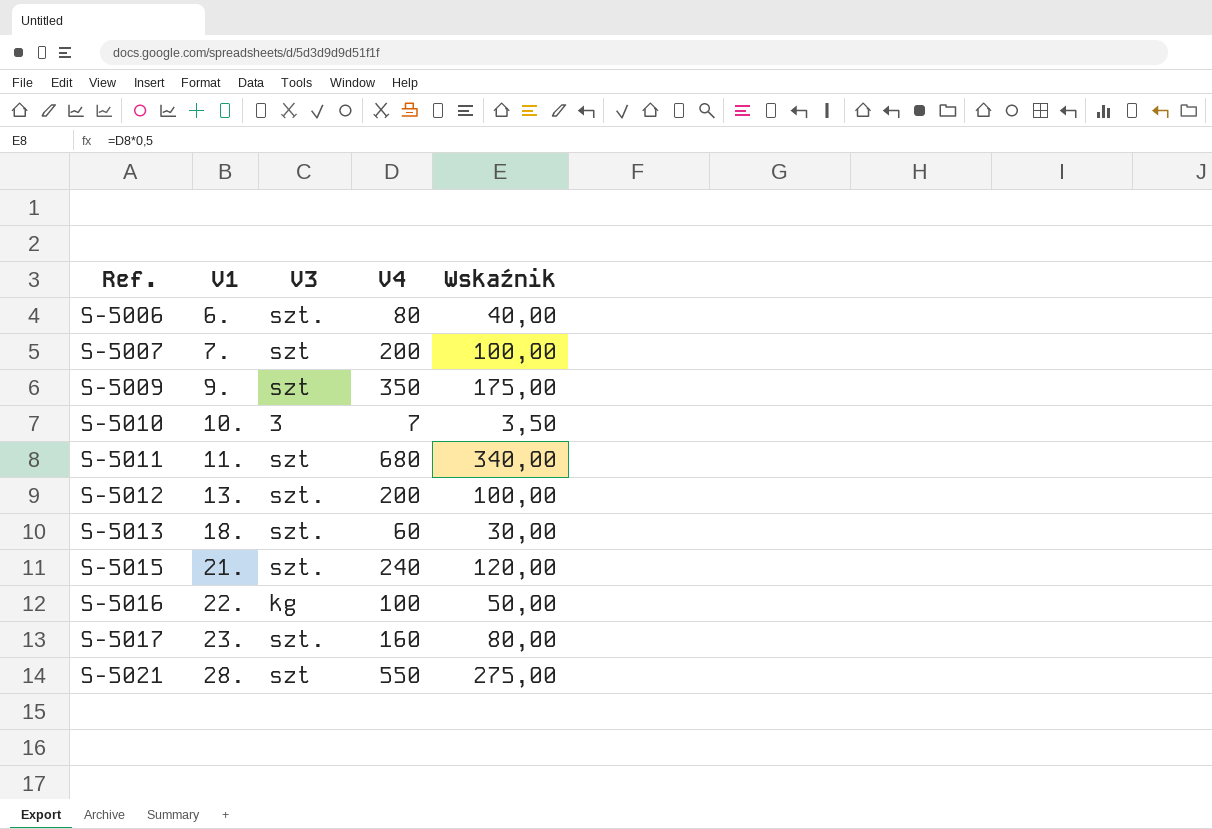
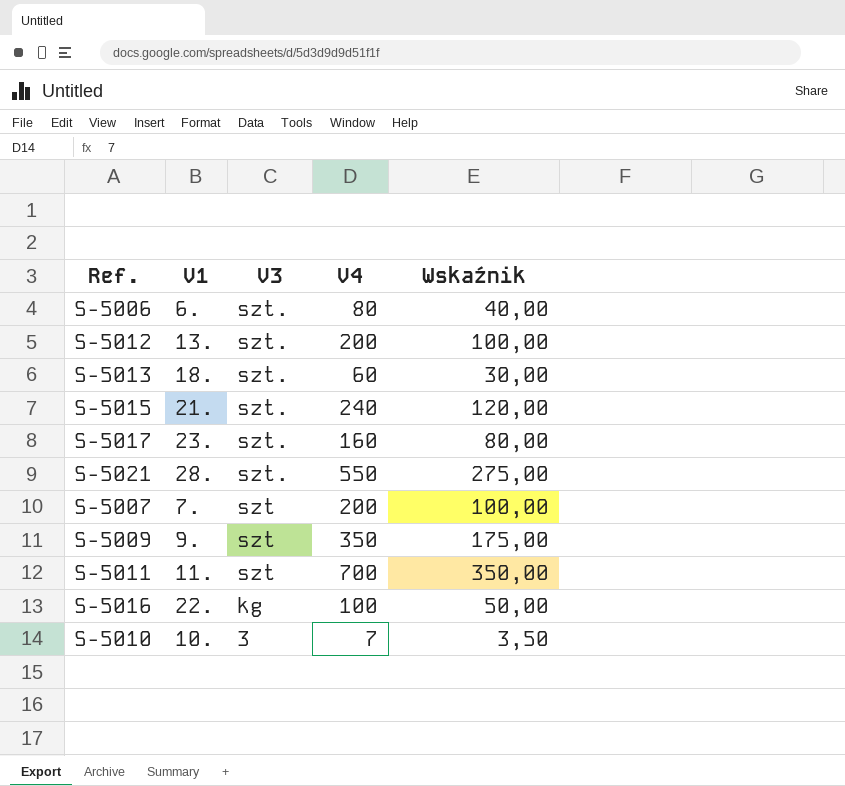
row order: Ref. ascending -> V3 descending
S-5021 | V3: szt -> szt.
S-5011 | V4: 680 -> 700
S-5011 | Wskaźnik: 340,00 -> 350,00

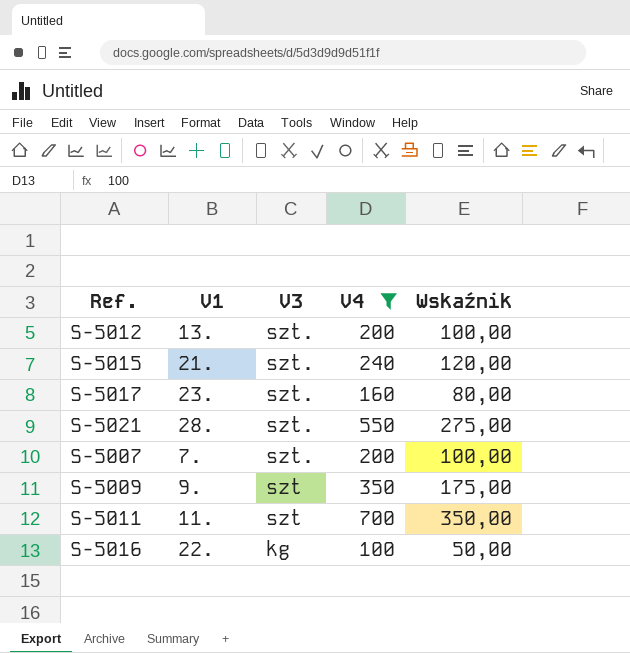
filter: none -> V4 >= 100
S-5007 | V3: szt -> szt.

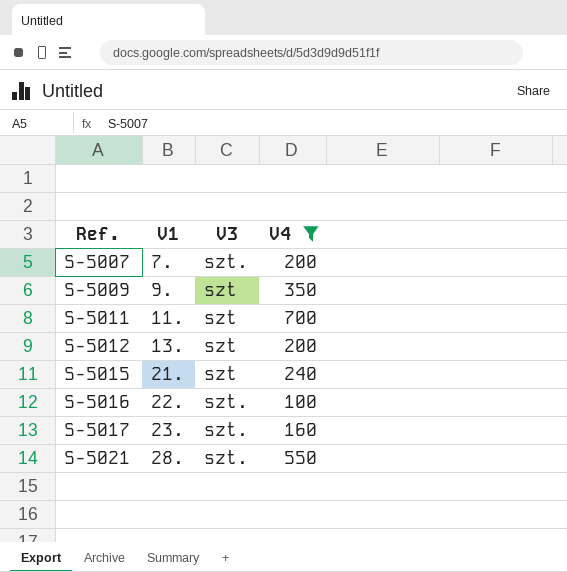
row order: V3 descending -> Ref. ascending
column Wskaźnik | formula: [V4] * 0,5 -> none
S-5012 | V3: szt. -> szt
S-5015 | V3: szt. -> szt
S-5016 | V3: kg -> szt.

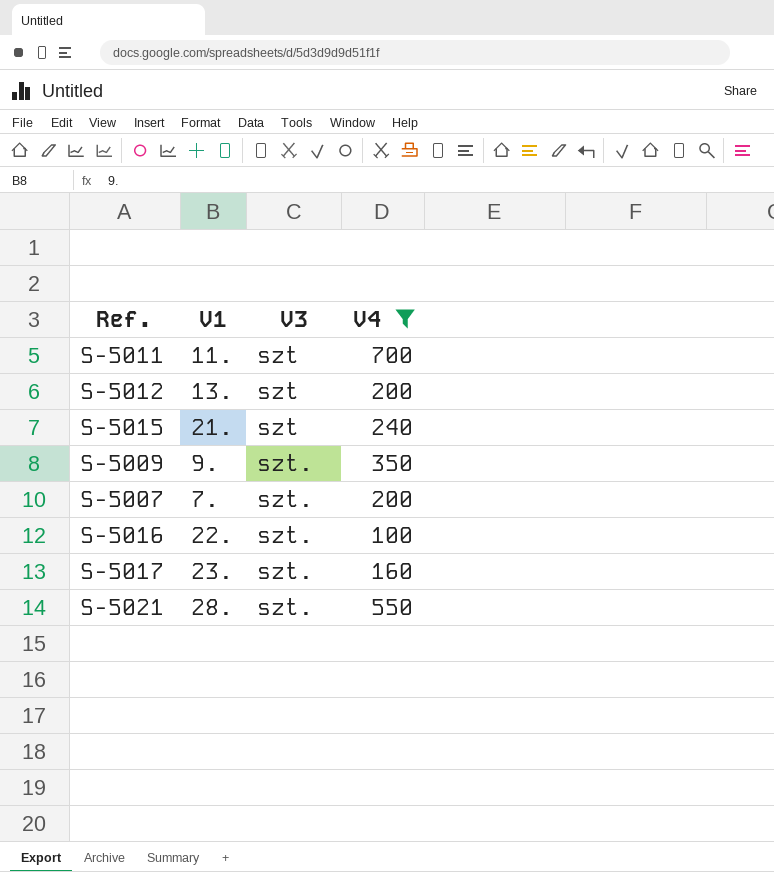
row order: Ref. ascending -> V3 ascending
S-5009 | V3: szt -> szt.

